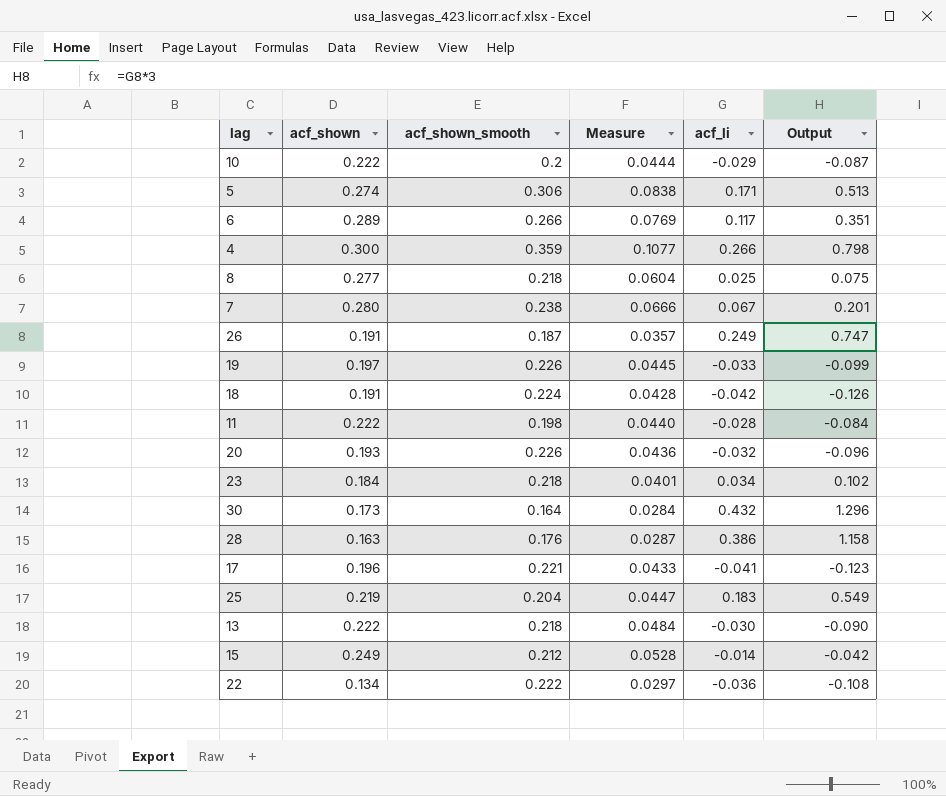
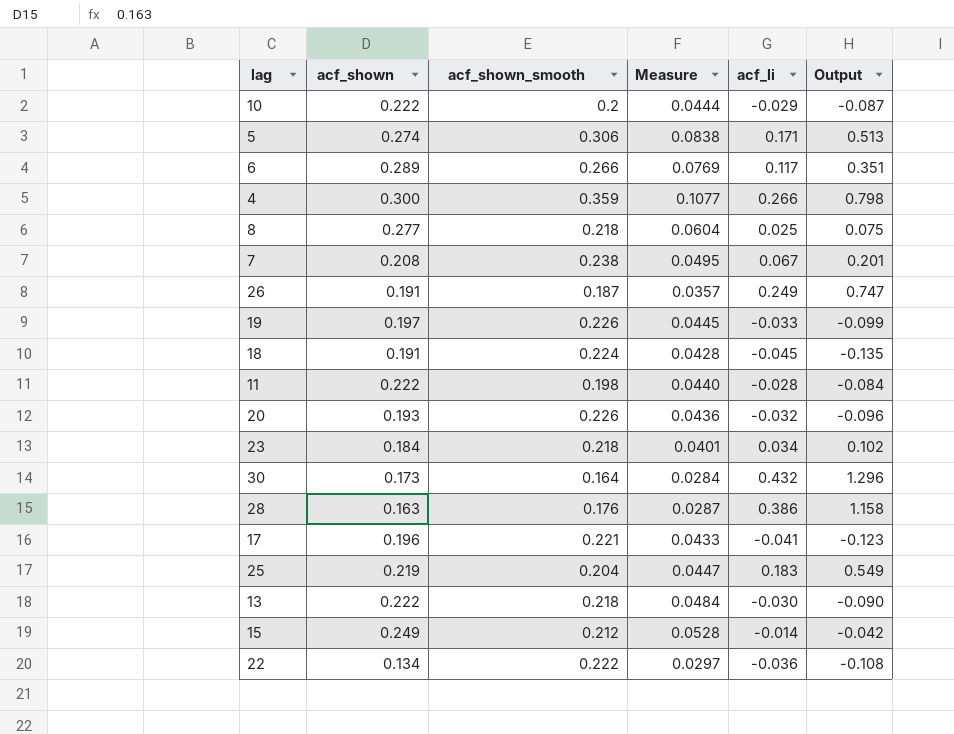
7 | acf_shown: 0.280 -> 0.208
7 | Measure: 0.0666 -> 0.0495
18 | acf_li: -0.042 -> -0.045
18 | Output: -0.126 -> -0.135

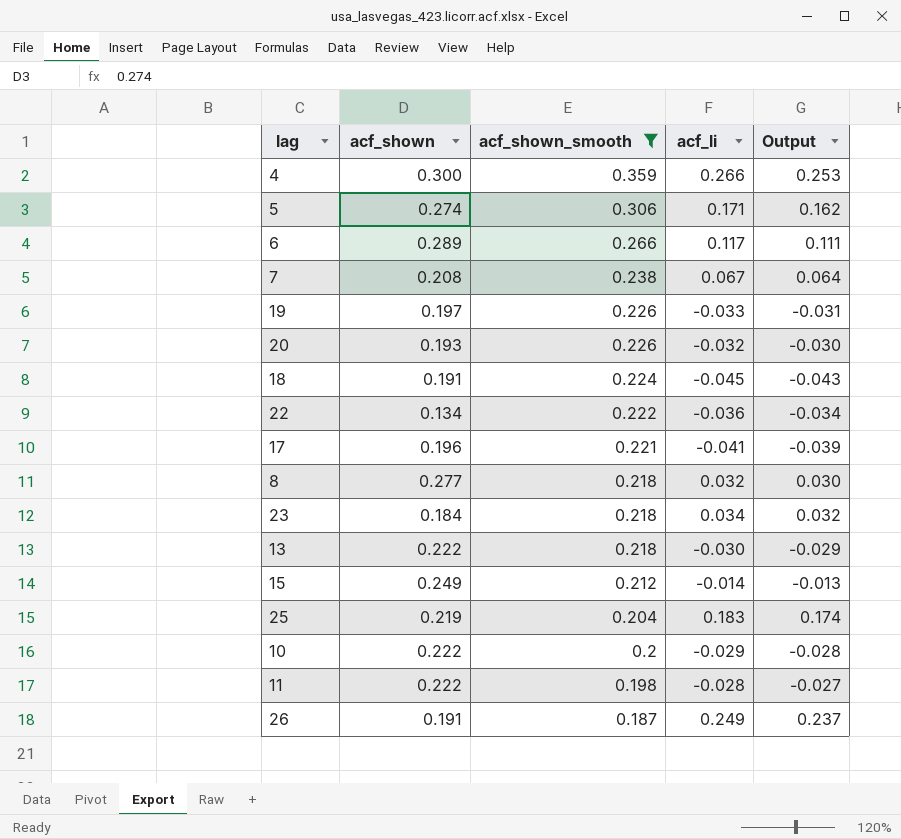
filter: none -> acf_shown_smooth >= 0.187
row order: none -> acf_shown_smooth descending
column Measure | formula: [acf_shown] * [acf_shown_smooth] -> none
column Output | formula: [acf_li] * 3 -> [acf_li] * 0.95
8 | acf_li: 0.025 -> 0.032

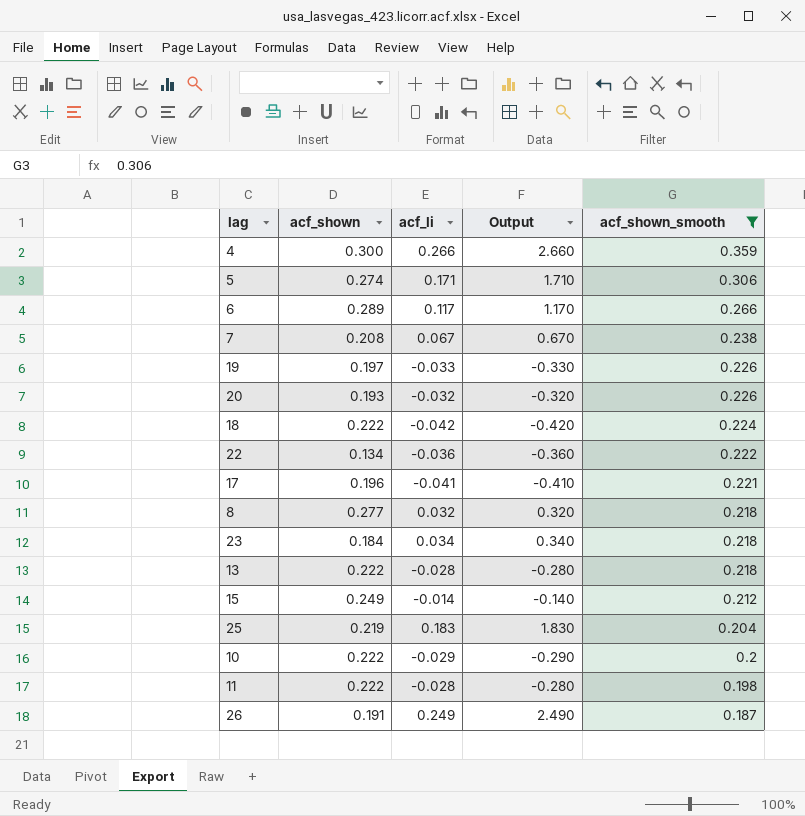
column Output | formula: [acf_li] * 0.95 -> [acf_li] * 10
column acf_shown_smooth | position: 3 -> 5
18 | acf_shown: 0.191 -> 0.222
18 | acf_li: -0.045 -> -0.042
13 | acf_li: -0.030 -> -0.028

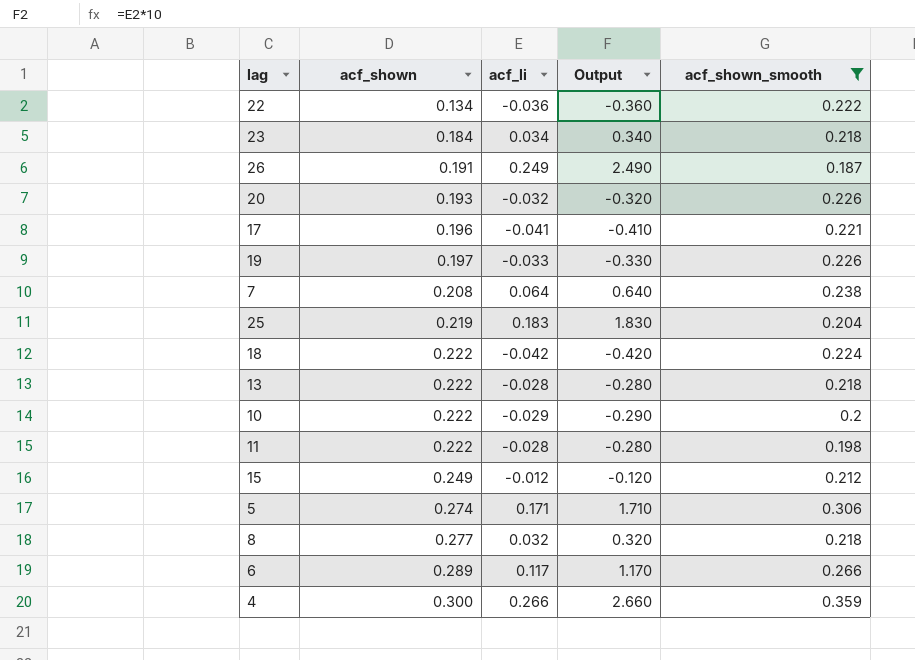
row order: acf_shown_smooth descending -> acf_shown ascending
7 | acf_li: 0.067 -> 0.064
7 | Output: 0.670 -> 0.640
15 | acf_li: -0.014 -> -0.012
15 | Output: -0.140 -> -0.120

